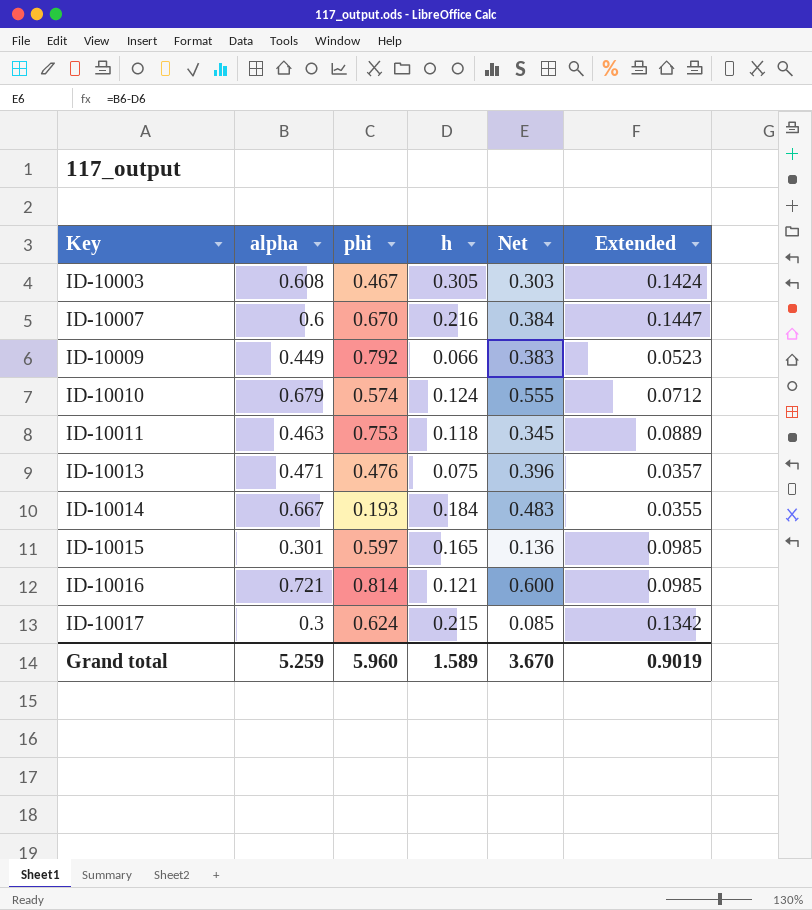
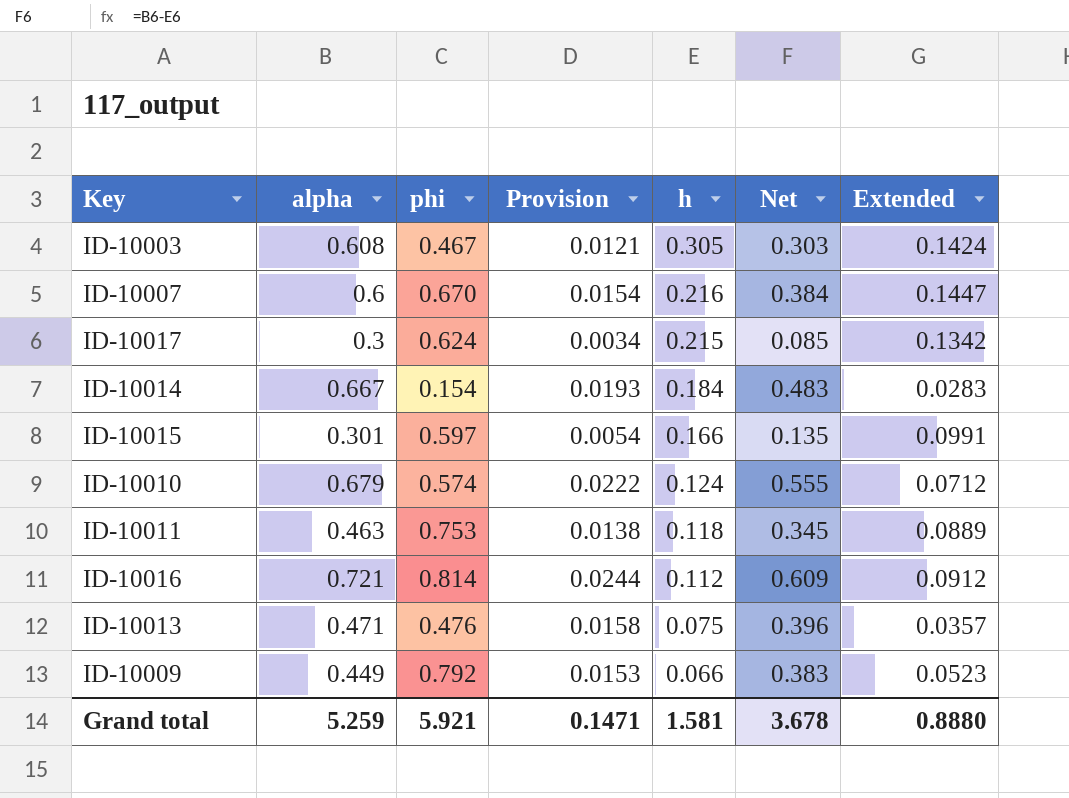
row order: Key ascending -> h descending
column Provision | formula: none -> [Net] * 0.04
ID-10014 | phi: 0.193 -> 0.154
ID-10014 | Extended: 0.0355 -> 0.0283
ID-10015 | h: 0.165 -> 0.166
ID-10015 | Net: 0.136 -> 0.135
ID-10015 | Extended: 0.0985 -> 0.0991
ID-10016 | h: 0.121 -> 0.112
ID-10016 | Net: 0.600 -> 0.609
ID-10016 | Extended: 0.0985 -> 0.0912
Grand total | phi: 5.960 -> 5.921
Grand total | h: 1.589 -> 1.581
Grand total | Net: 3.670 -> 3.678
Grand total | Extended: 0.9019 -> 0.8880

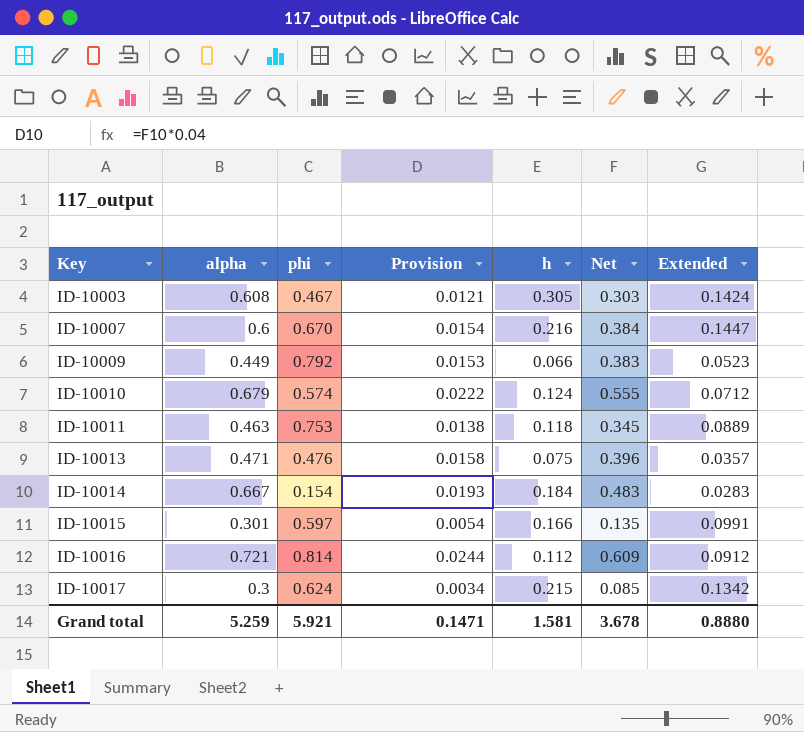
row order: h descending -> Key ascending

